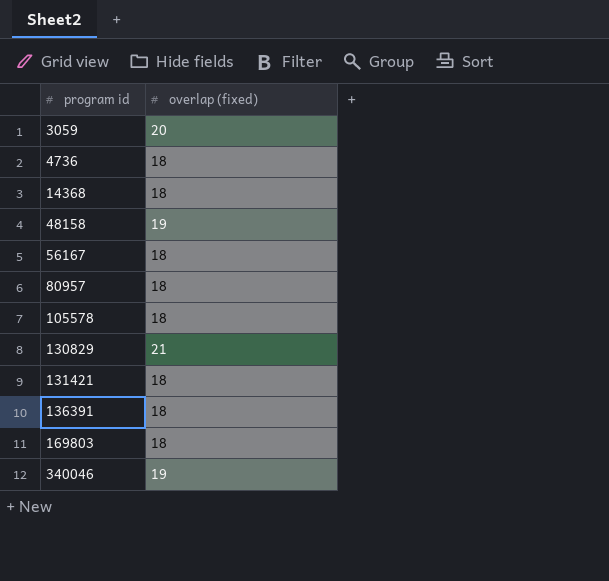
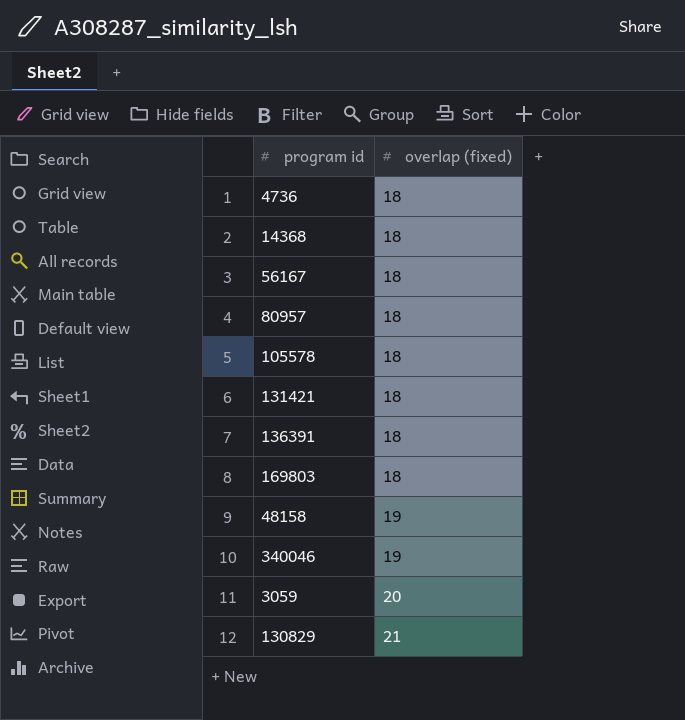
row order: program id ascending -> overlap (fixed) ascending

